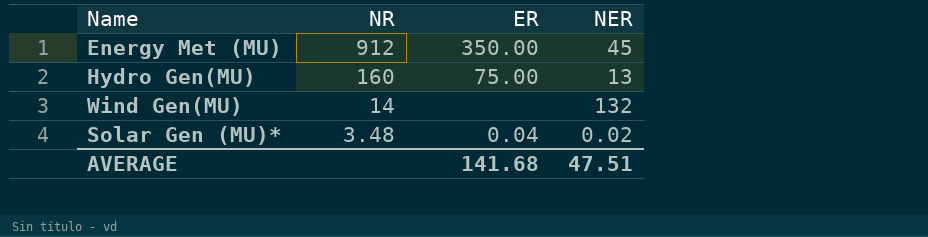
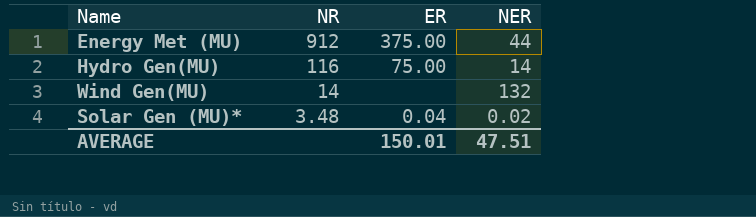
Energy Met (MU) | ER: 350.00 -> 375.00
Energy Met (MU) | NER: 45 -> 44
Hydro Gen(MU) | NR: 160 -> 116
Hydro Gen(MU) | NER: 13 -> 14
AVERAGE | ER: 141.68 -> 150.01

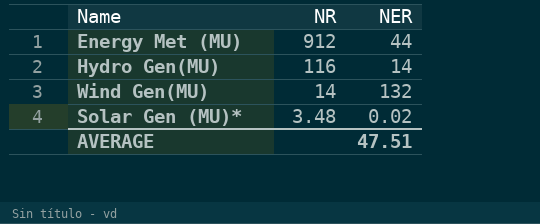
column ER | position: 3 -> none

